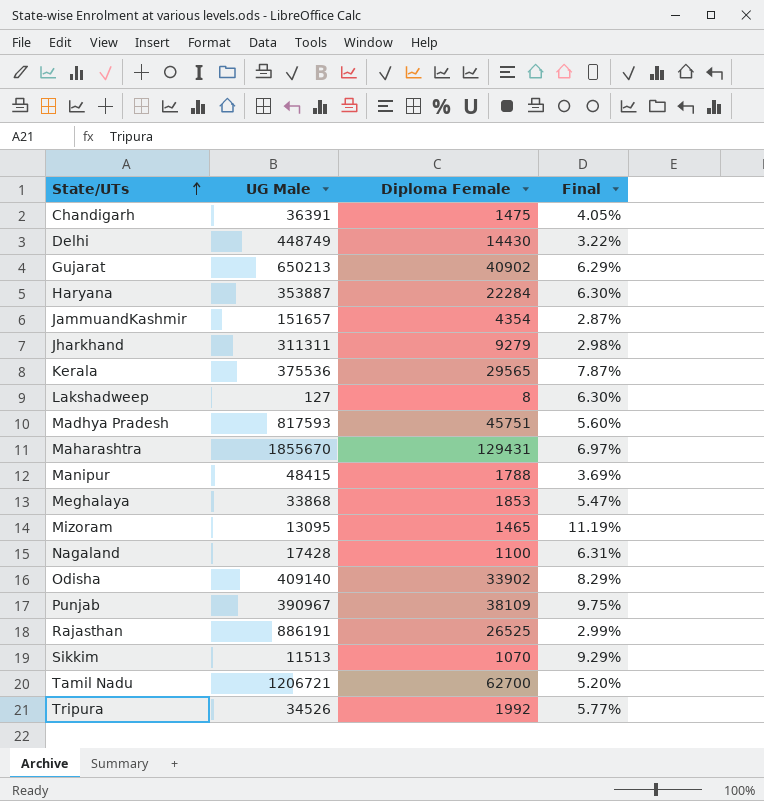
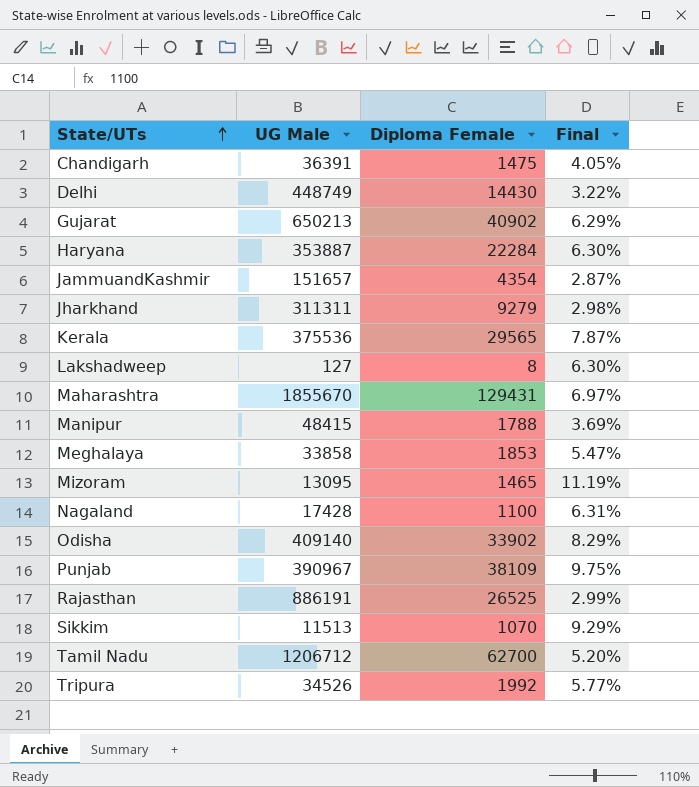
row Madhya Pradesh: 817593 | 45751 | 5.60% -> none
Meghalaya | UG Male: 33868 -> 33858
Tamil Nadu | UG Male: 1206721 -> 1206712

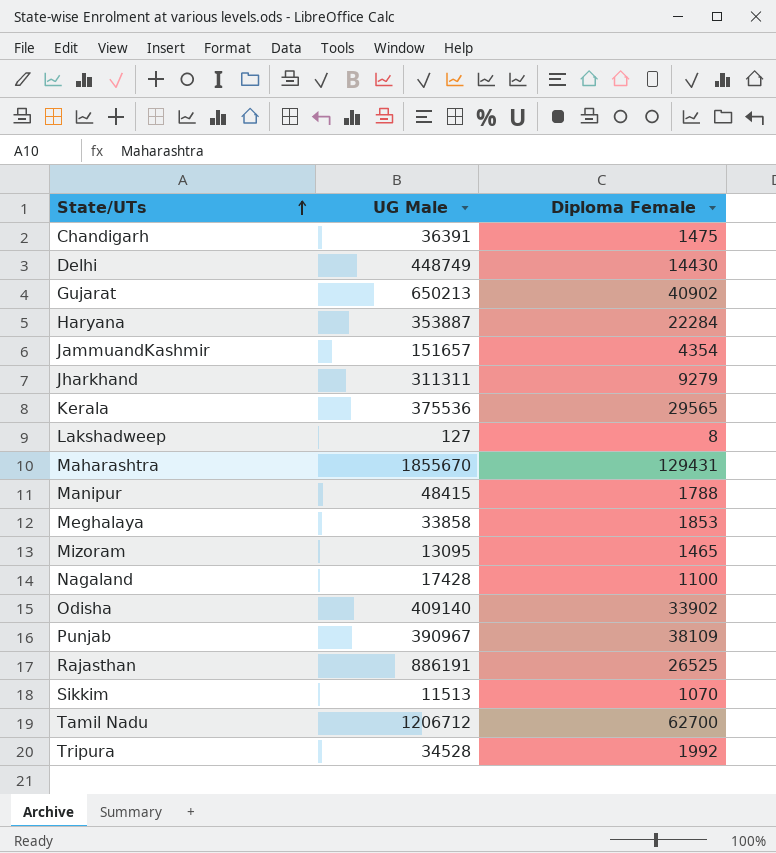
column Final | formula: [Diploma Female] / [UG Male] -> none
Tripura | UG Male: 34526 -> 34528

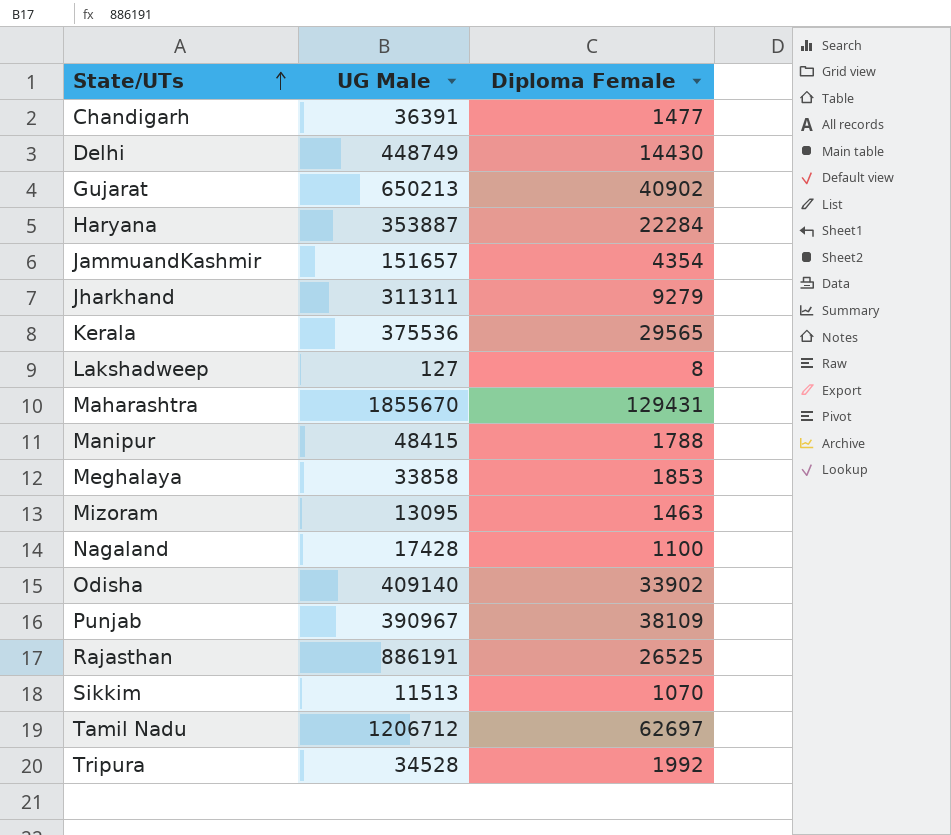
Chandigarh | Diploma Female: 1475 -> 1477
Mizoram | Diploma Female: 1465 -> 1463
Tamil Nadu | Diploma Female: 62700 -> 62697

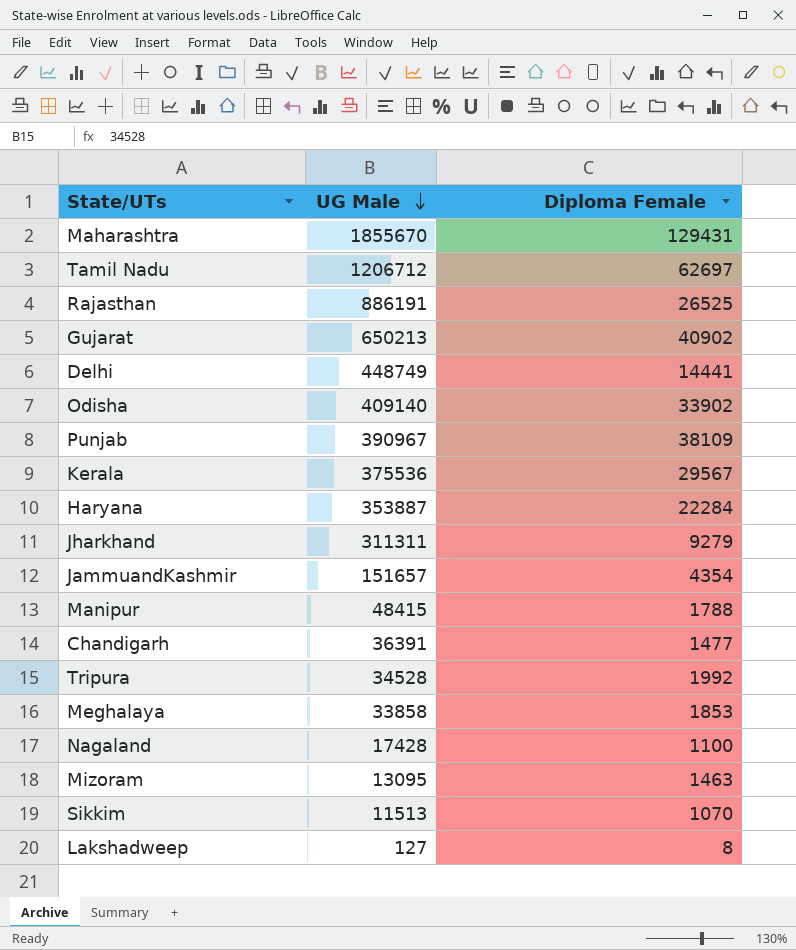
row order: State/UTs ascending -> UG Male descending
Delhi | Diploma Female: 14430 -> 14441
Kerala | Diploma Female: 29565 -> 29567

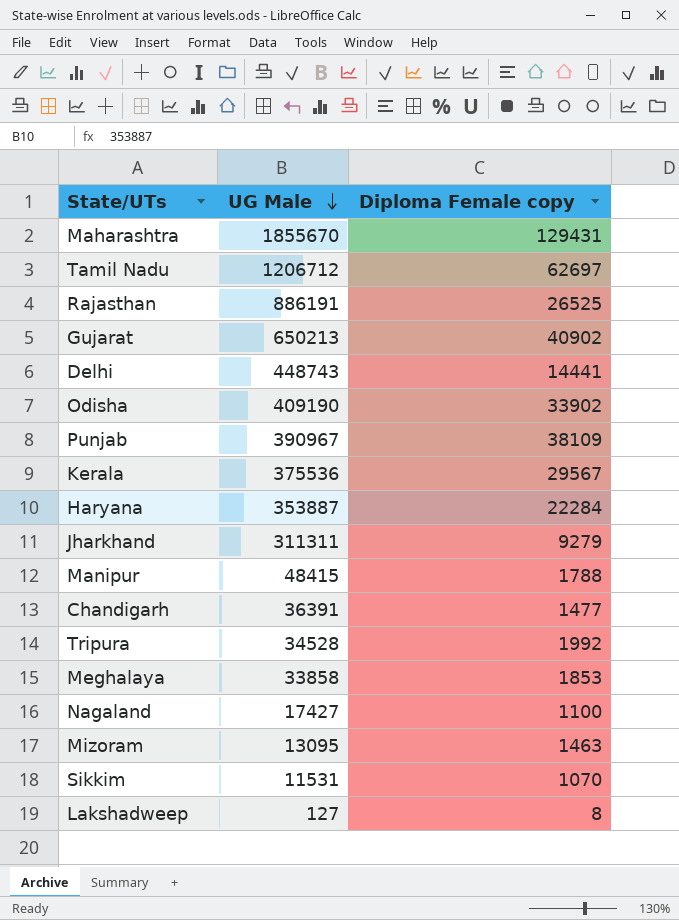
column name: Diploma Female -> Diploma Female copy
row JammuandKashmir: 151657 | 4354 -> none
Delhi | UG Male: 448749 -> 448743
Odisha | UG Male: 409140 -> 409190
Nagaland | UG Male: 17428 -> 17427
Sikkim | UG Male: 11513 -> 11531

